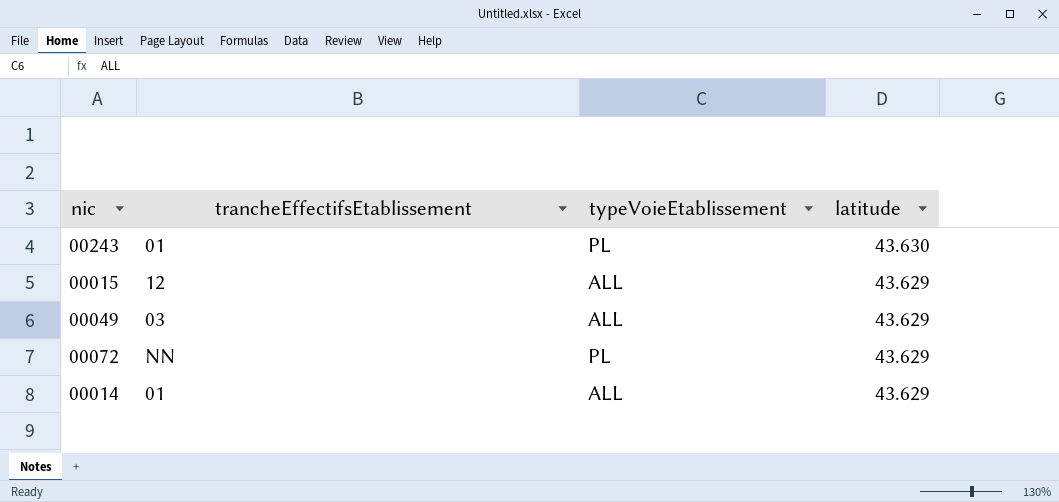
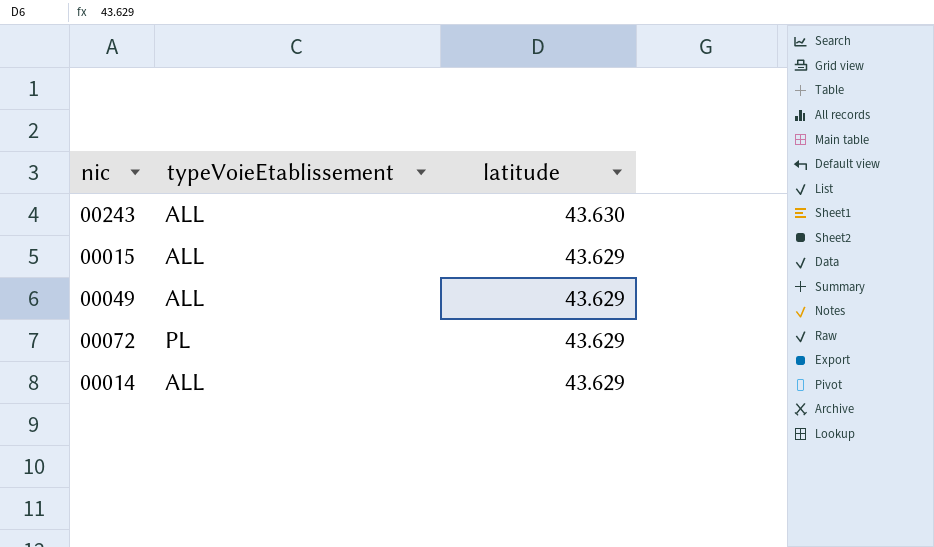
column trancheEffectifsEtablissement | position: 2 -> none
00243 | typeVoieEtablissement: PL -> ALL

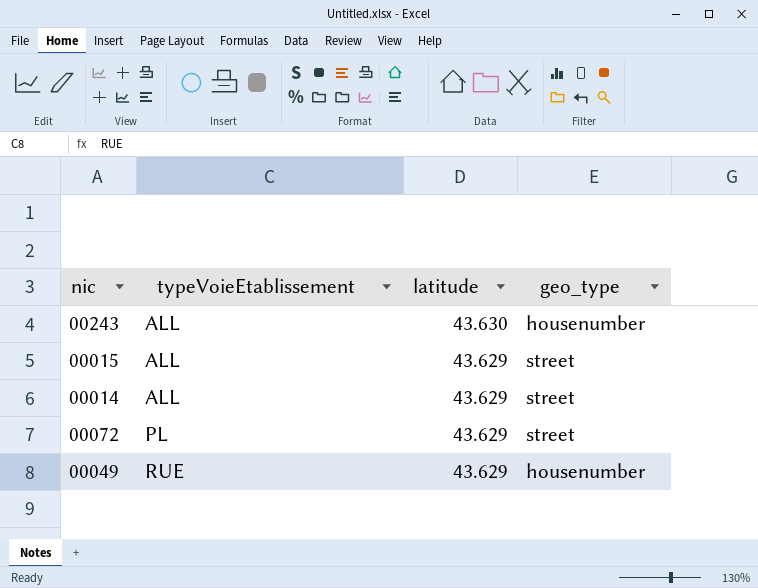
row order: latitude descending -> typeVoieEtablissement ascending
column geo_type | position: none -> 4
00049 | typeVoieEtablissement: ALL -> RUE

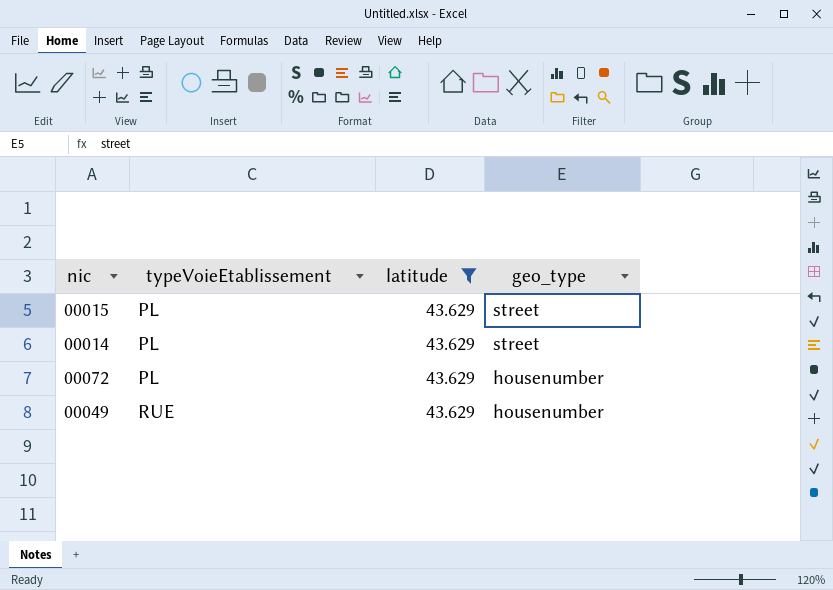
filter: none -> latitude = 43.629
00015 | typeVoieEtablissement: ALL -> PL
00014 | typeVoieEtablissement: ALL -> PL
00072 | geo_type: street -> housenumber

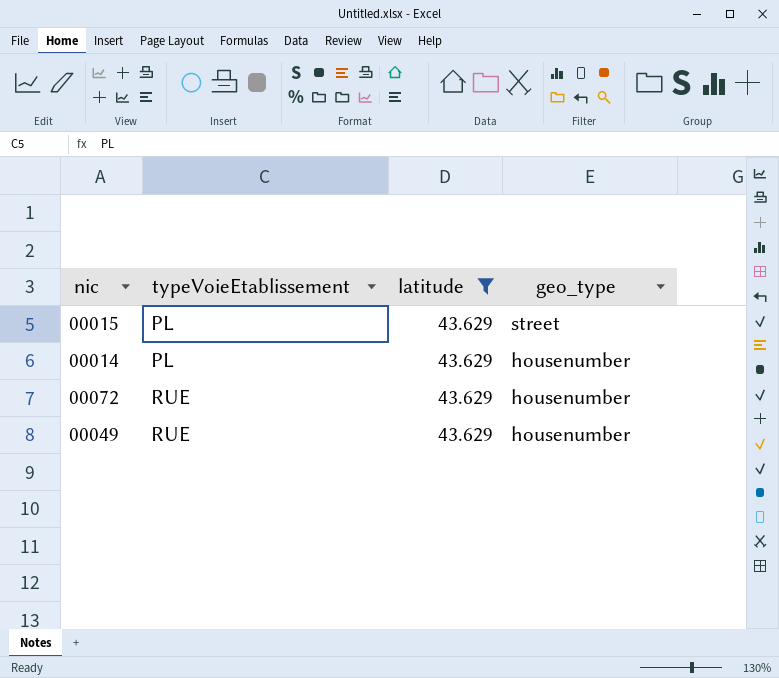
00014 | geo_type: street -> housenumber
00072 | typeVoieEtablissement: PL -> RUE

